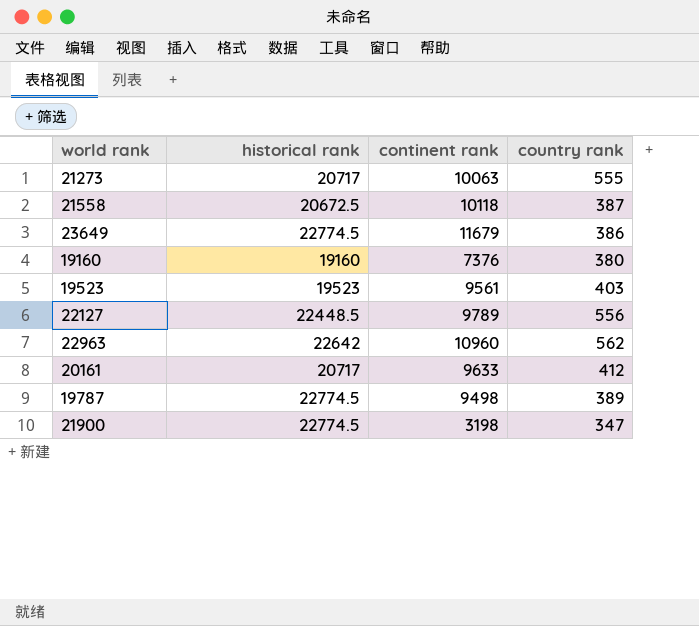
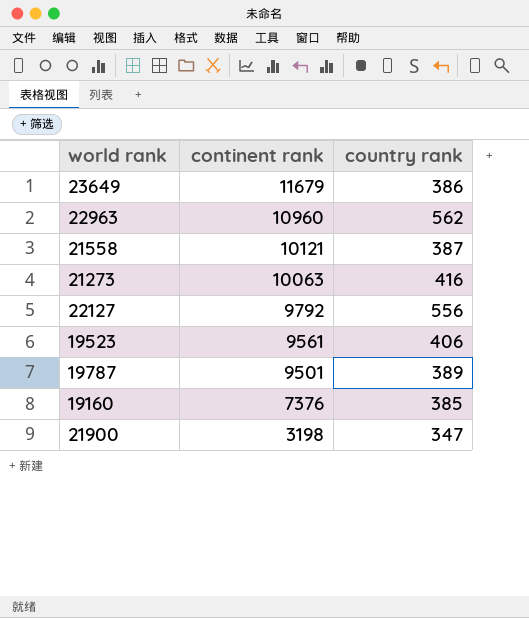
row order: none -> continent rank descending
column historical rank | position: 2 -> none
row 20161: 20717 | 9633 | 412 -> none
21558 | continent rank: 10118 -> 10121
21273 | country rank: 555 -> 416
22127 | continent rank: 9789 -> 9792
19523 | country rank: 403 -> 406
19787 | continent rank: 9498 -> 9501
19160 | country rank: 380 -> 385

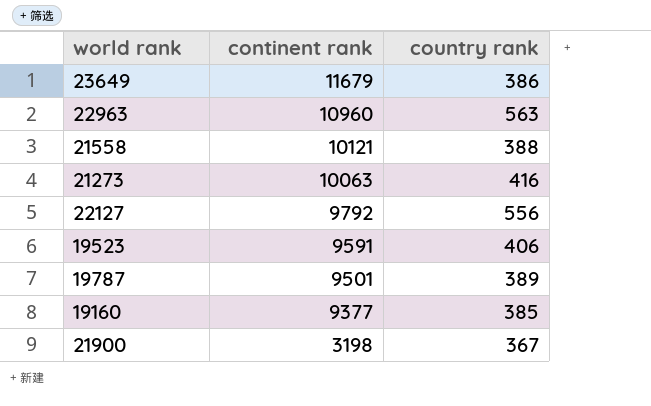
22963 | country rank: 562 -> 563
21558 | country rank: 387 -> 388
19523 | continent rank: 9561 -> 9591
19160 | continent rank: 7376 -> 9377
21900 | country rank: 347 -> 367

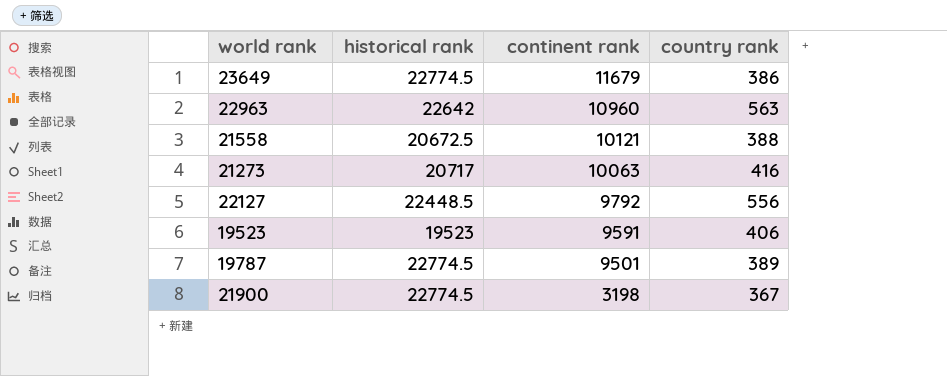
column historical rank | position: none -> 2
row 19160: 9377 | 385 -> none

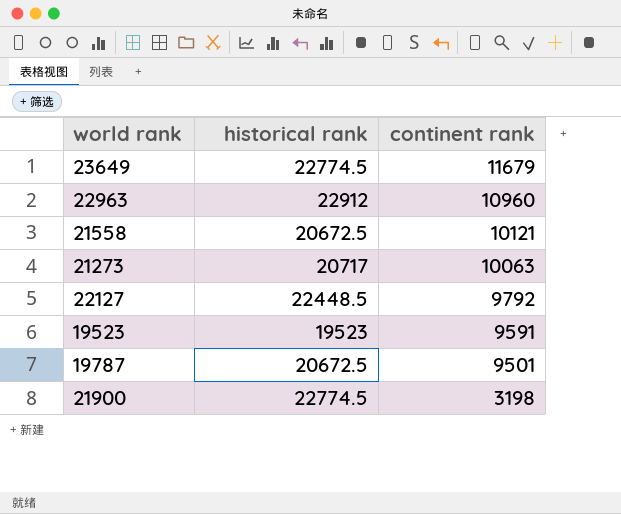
column country rank | position: 4 -> none
22963 | historical rank: 22642 -> 22912
19787 | historical rank: 22774.5 -> 20672.5

